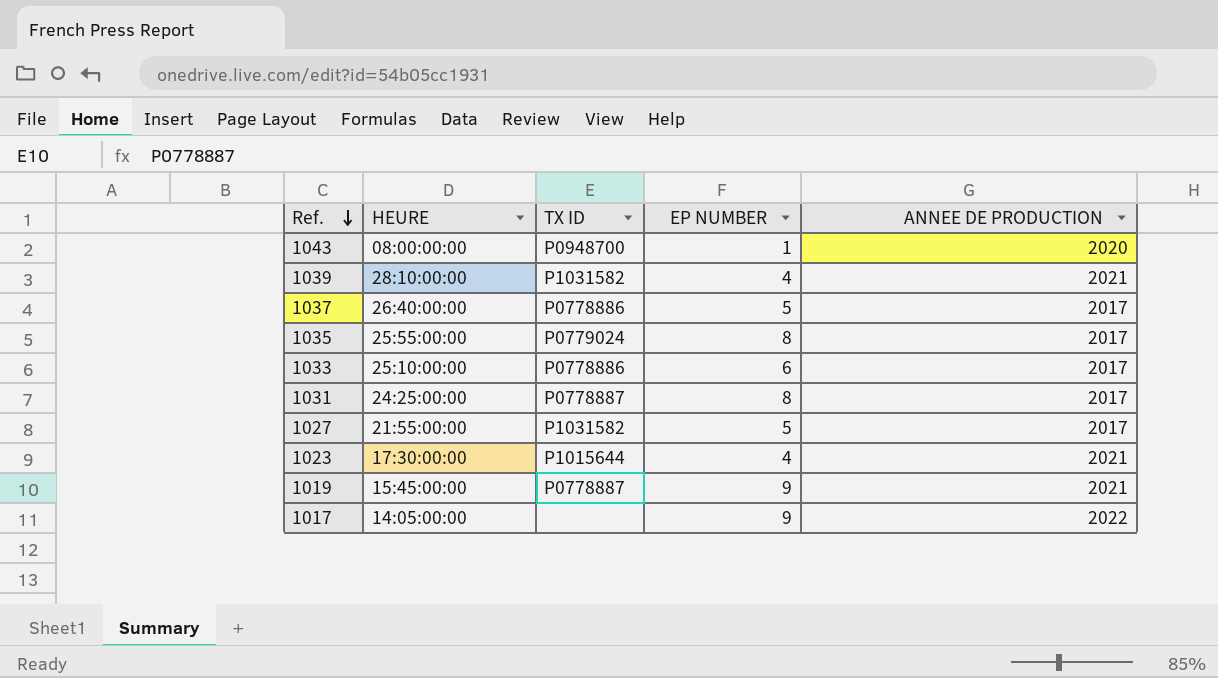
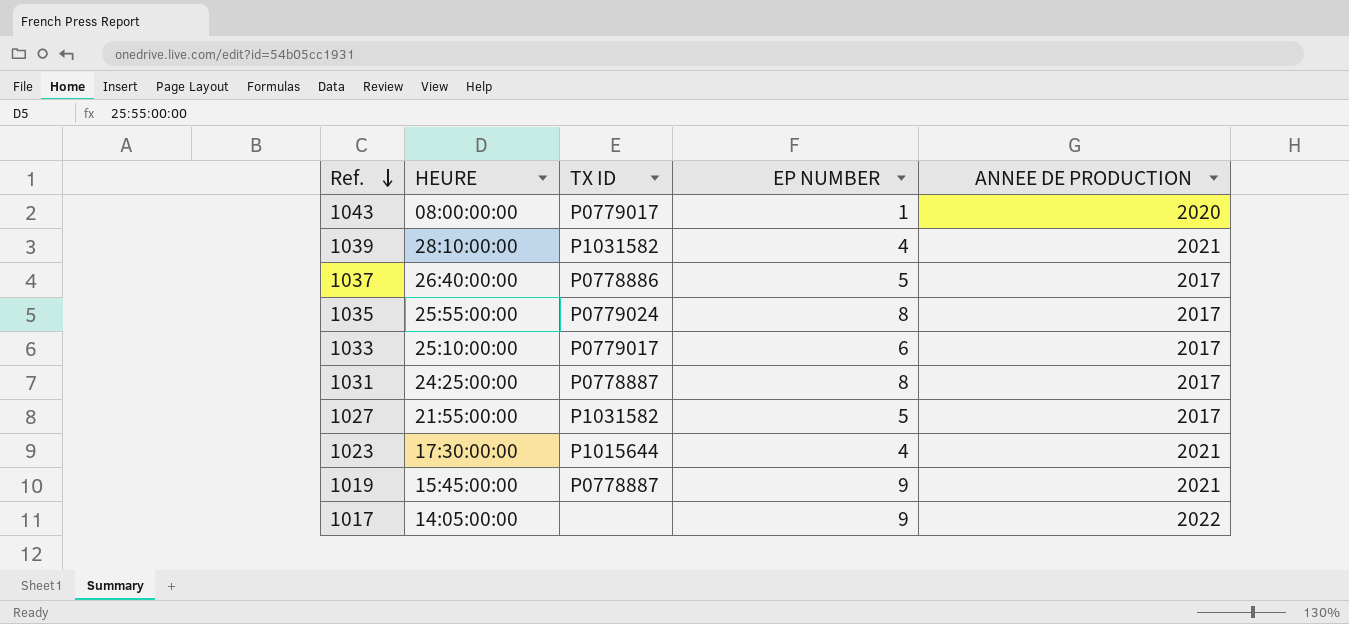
1043 | TX ID: P0948700 -> P0779017
1033 | TX ID: P0778886 -> P0779017

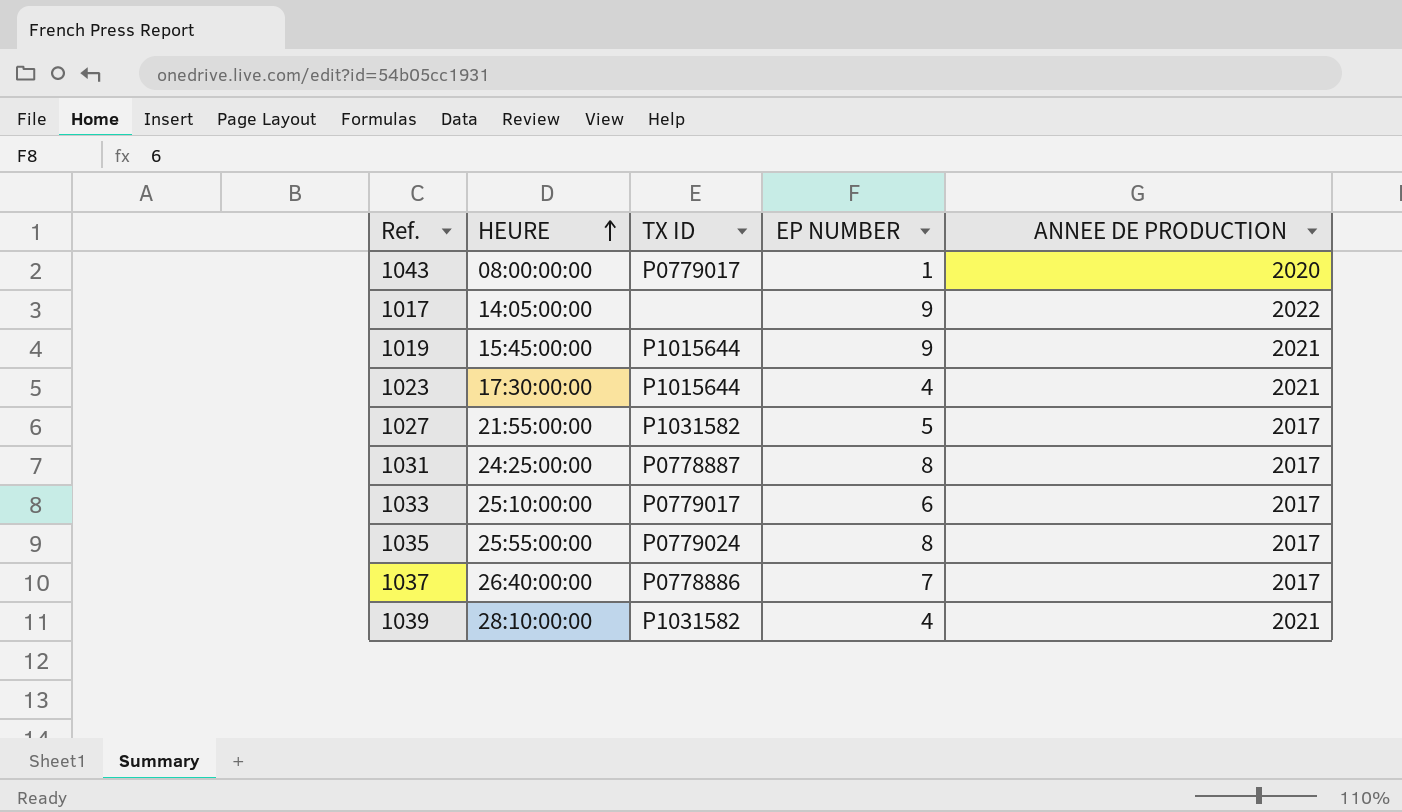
row order: Ref. descending -> HEURE ascending
1019 | TX ID: P0778887 -> P1015644
1037 | EP NUMBER: 5 -> 7

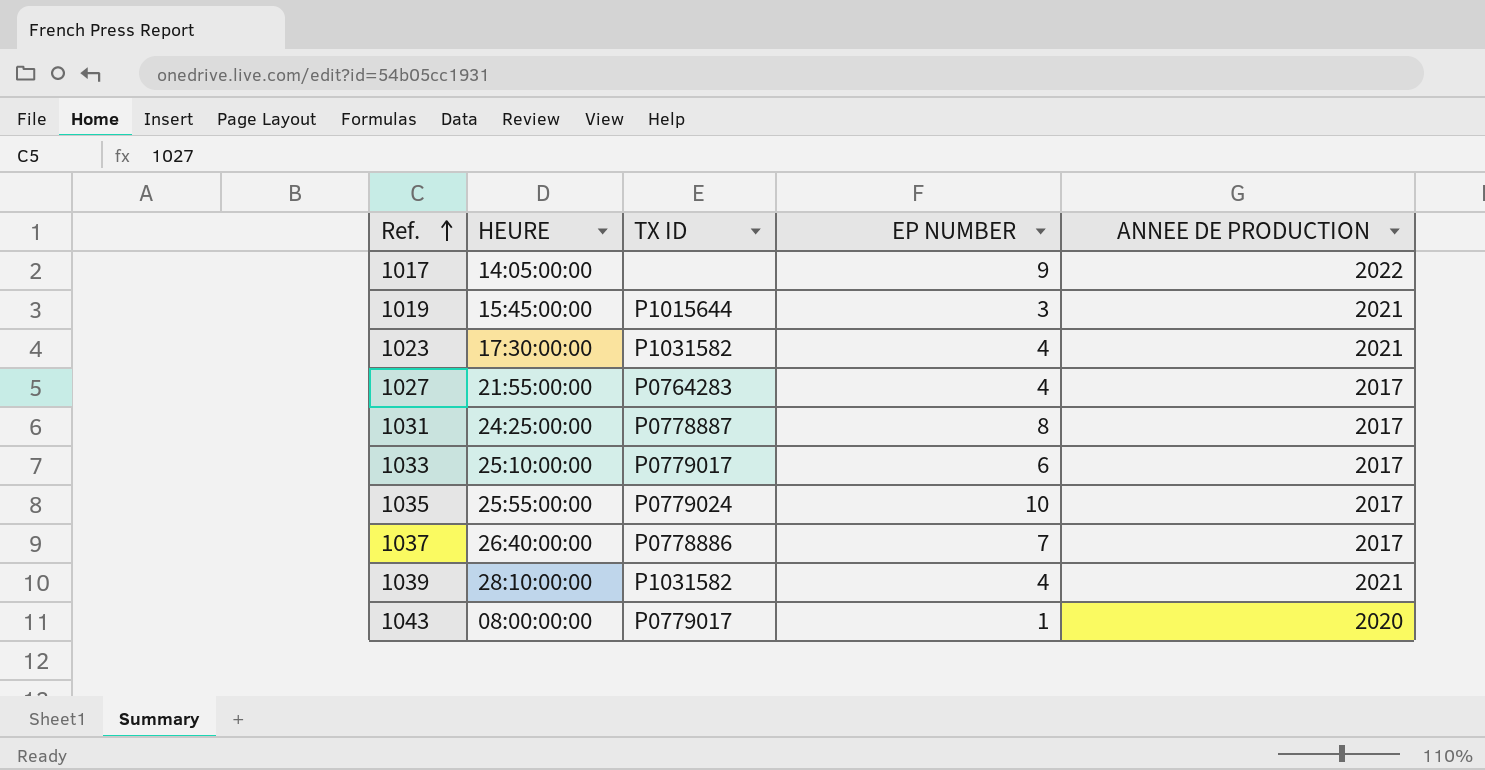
row order: HEURE ascending -> Ref. ascending
1019 | EP NUMBER: 9 -> 3
1023 | TX ID: P1015644 -> P1031582
1027 | TX ID: P1031582 -> P0764283
1027 | EP NUMBER: 5 -> 4
1035 | EP NUMBER: 8 -> 10

